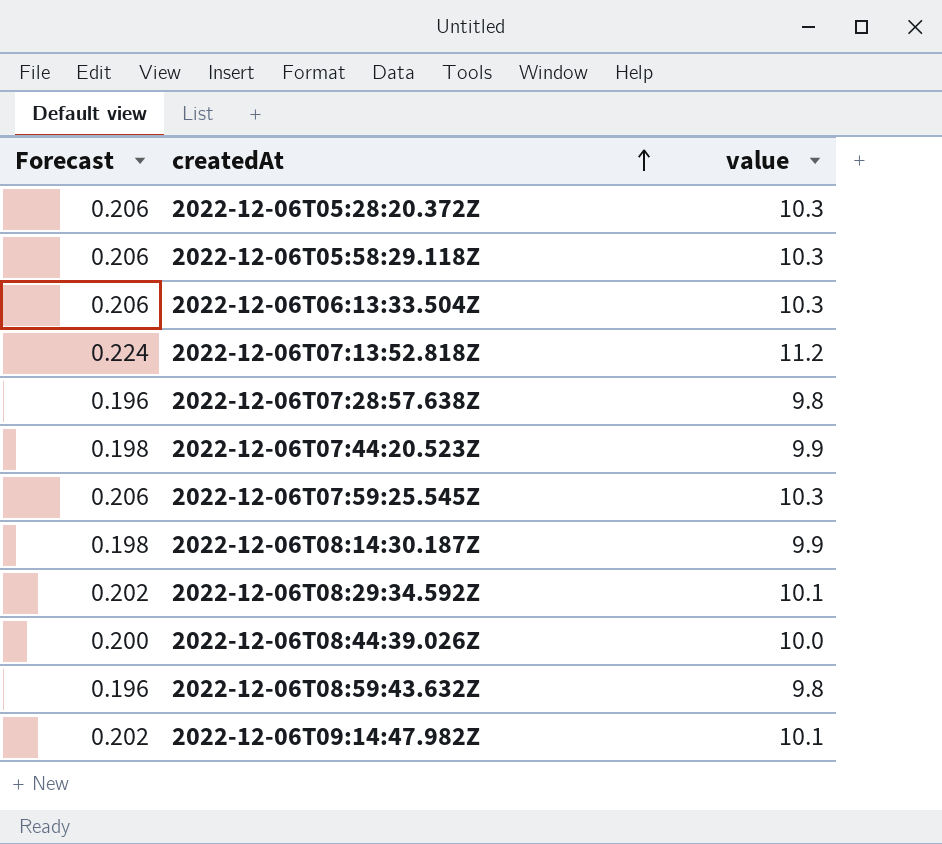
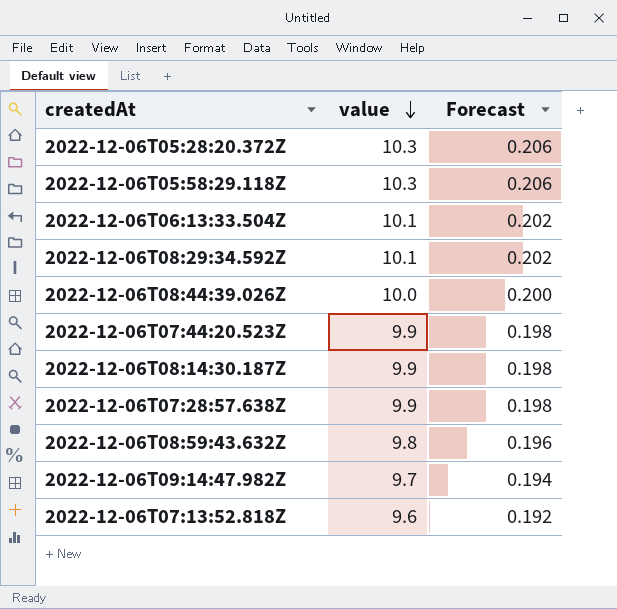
row order: createdAt ascending -> value descending
column Forecast | position: 1 -> 3
row 2022-12-06T07:59:25.545Z: 0.206 | 10.3 -> none
2022-12-06T06:13:33.504Z | value: 10.3 -> 10.1
2022-12-06T06:13:33.504Z | Forecast: 0.206 -> 0.202
2022-12-06T07:28:57.638Z | value: 9.8 -> 9.9
2022-12-06T07:28:57.638Z | Forecast: 0.196 -> 0.198
2022-12-06T09:14:47.982Z | value: 10.1 -> 9.7
2022-12-06T09:14:47.982Z | Forecast: 0.202 -> 0.194
2022-12-06T07:13:52.818Z | value: 11.2 -> 9.6
2022-12-06T07:13:52.818Z | Forecast: 0.224 -> 0.192

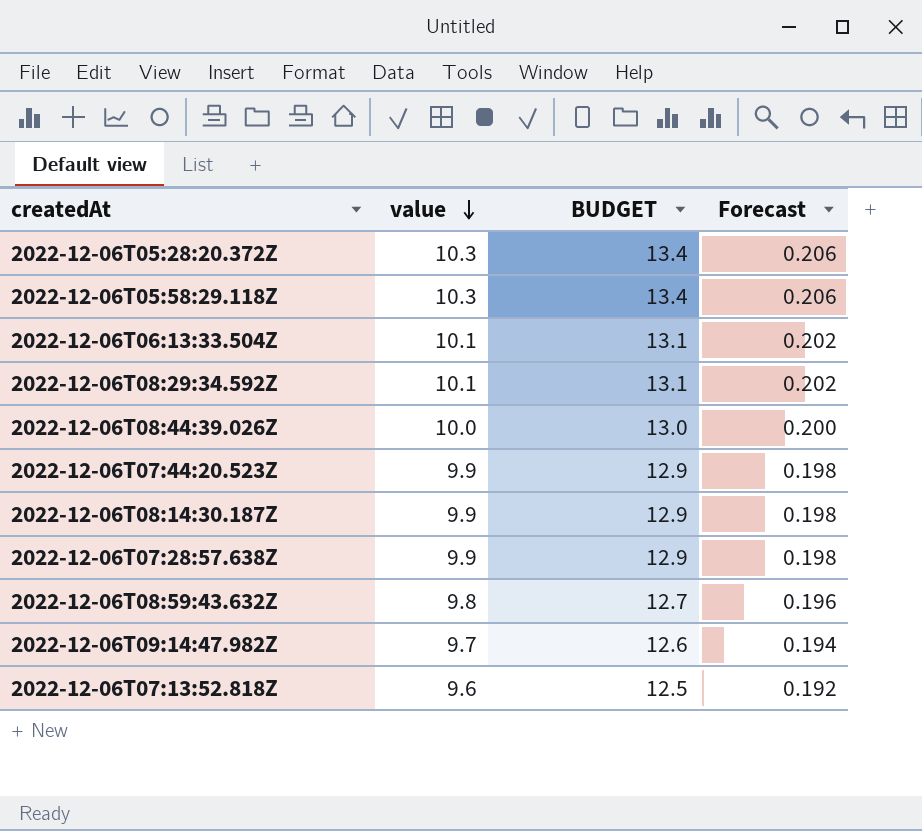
column BUDGET | formula: none -> [value] * 1.3

